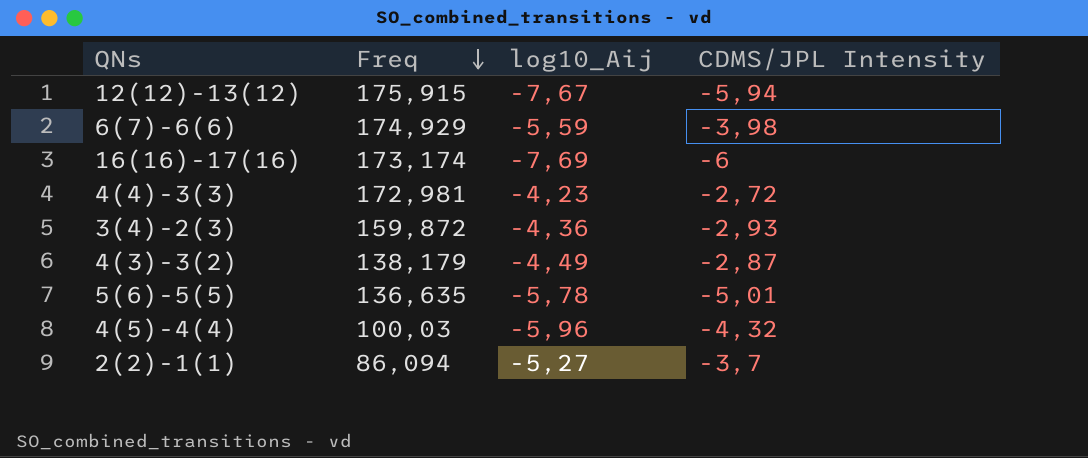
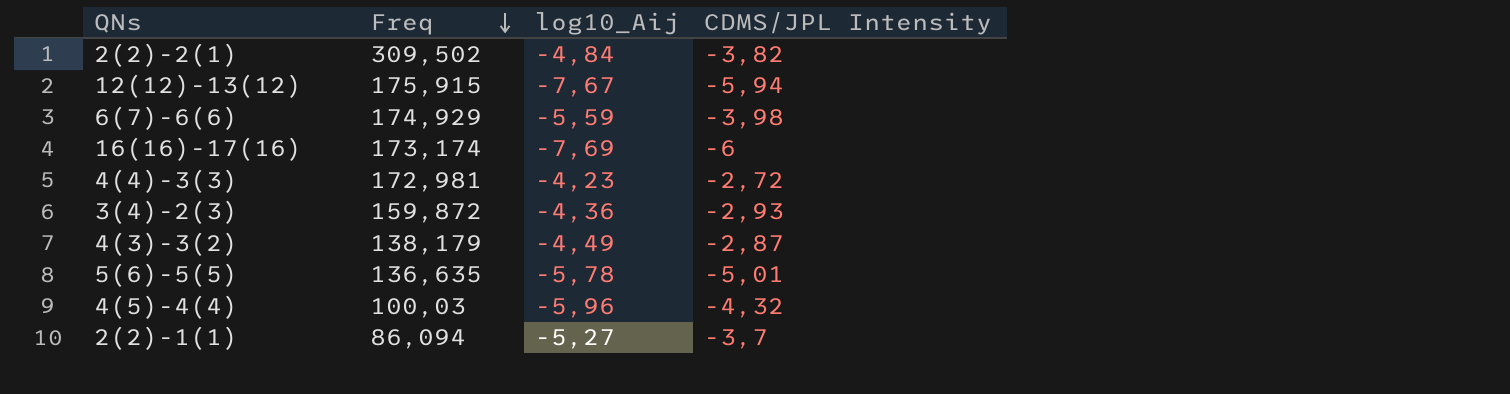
row 2(2)-2(1): none -> 309,502 | -4,84 | -3,82

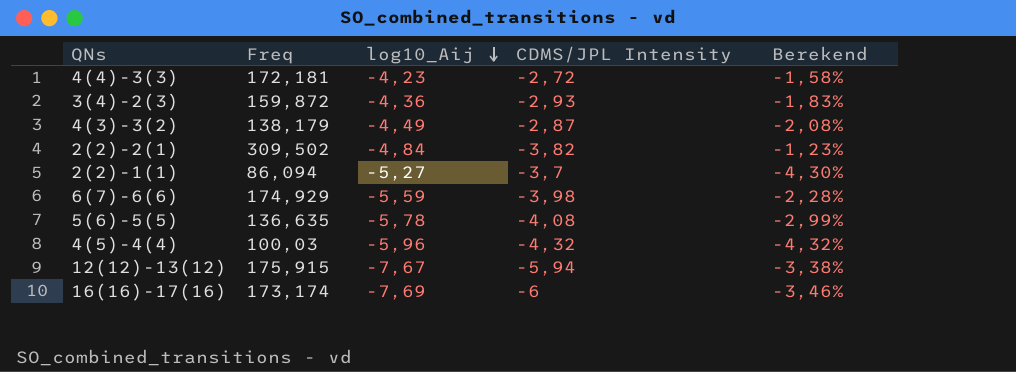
row order: Freq descending -> log10_Aij descending
column Berekend | formula: none -> [CDMS/JPL Intensity] / [Freq]
4(4)-3(3) | Freq: 172,981 -> 172,181
5(6)-5(5) | CDMS/JPL Intensity: -5,01 -> -4,08

